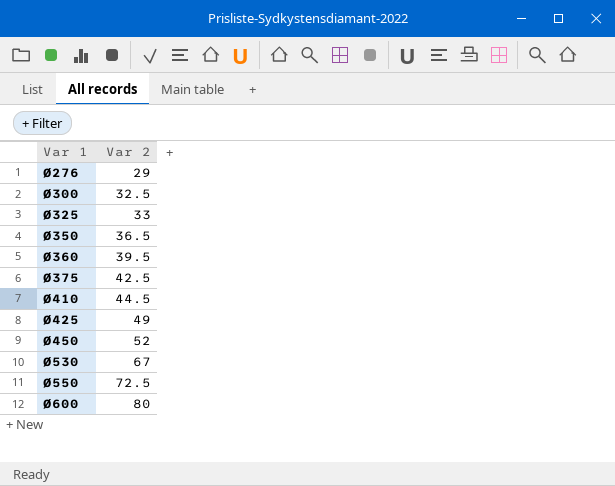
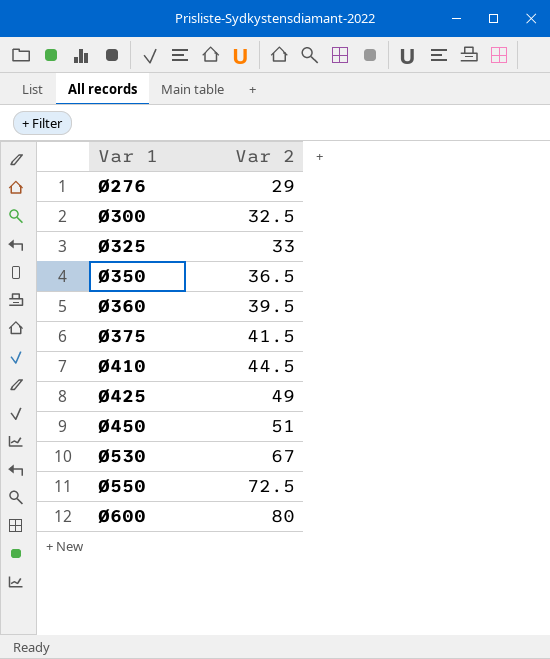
Ø375 | Var 2: 42.5 -> 41.5
Ø450 | Var 2: 52 -> 51

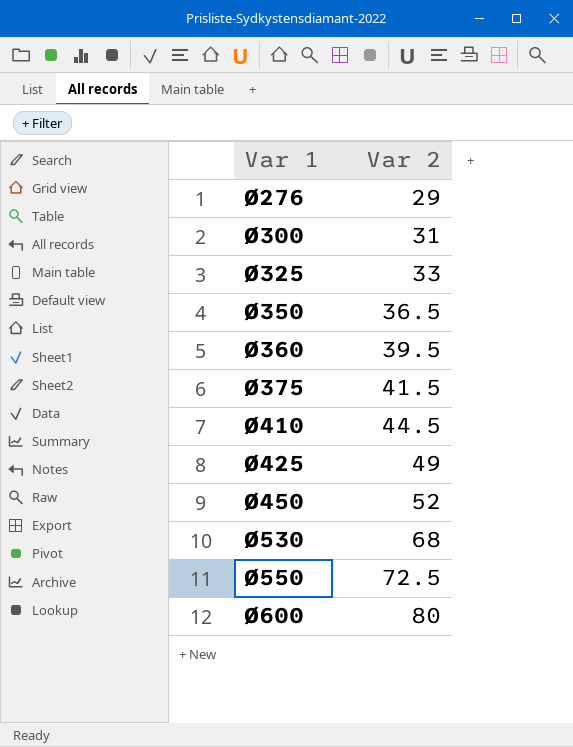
Ø300 | Var 2: 32.5 -> 31
Ø450 | Var 2: 51 -> 52
Ø530 | Var 2: 67 -> 68

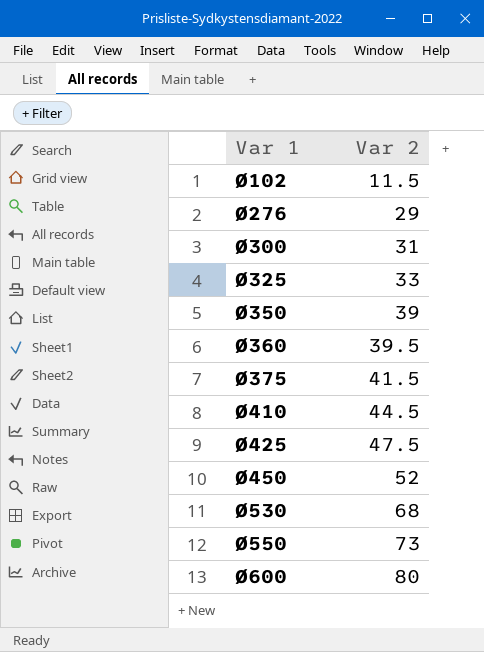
row Ø102: none -> 11.5
Ø350 | Var 2: 36.5 -> 39
Ø425 | Var 2: 49 -> 47.5
Ø550 | Var 2: 72.5 -> 73

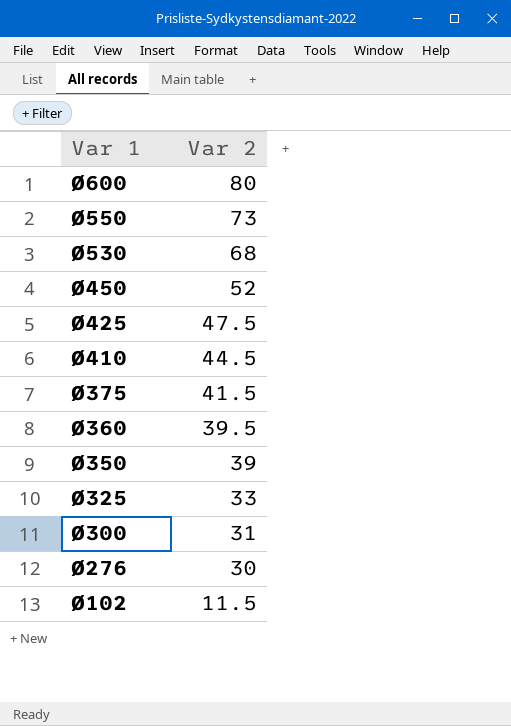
row order: Var 1 ascending -> Var 1 descending
Ø276 | Var 2: 29 -> 30

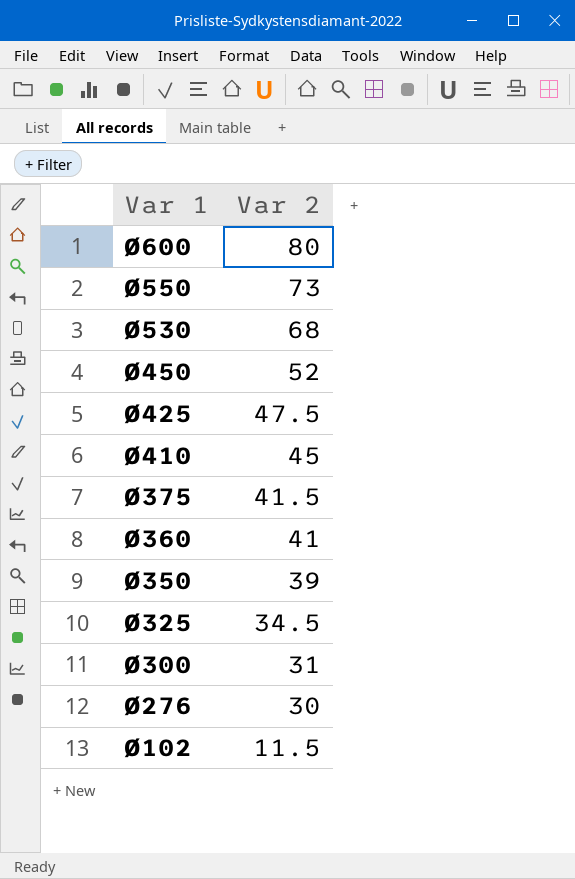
Ø410 | Var 2: 44.5 -> 45
Ø360 | Var 2: 39.5 -> 41
Ø325 | Var 2: 33 -> 34.5

